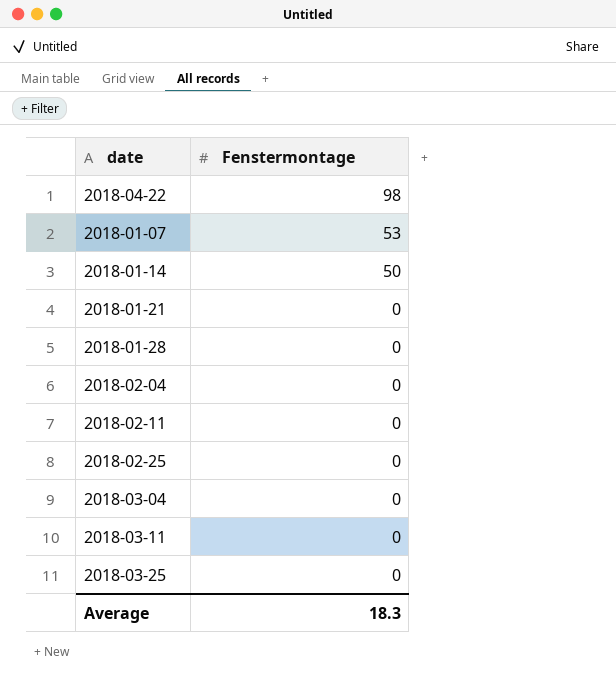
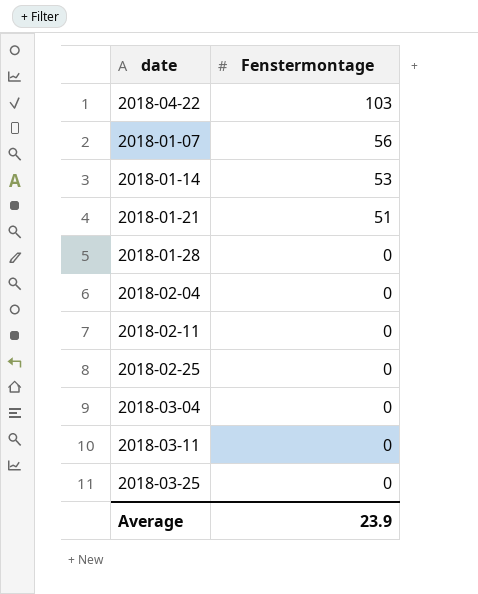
2018-04-22 | Fenstermontage: 98 -> 103
2018-01-07 | Fenstermontage: 53 -> 56
2018-01-14 | Fenstermontage: 50 -> 53
2018-01-21 | Fenstermontage: 0 -> 51
Average | Fenstermontage: 18.3 -> 23.9

